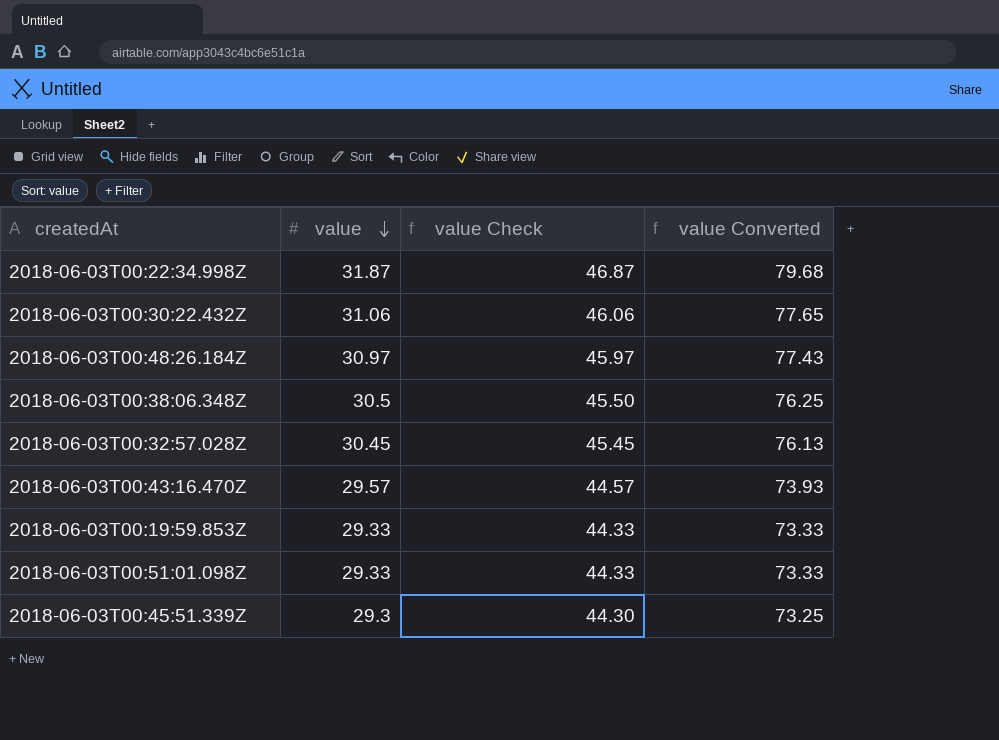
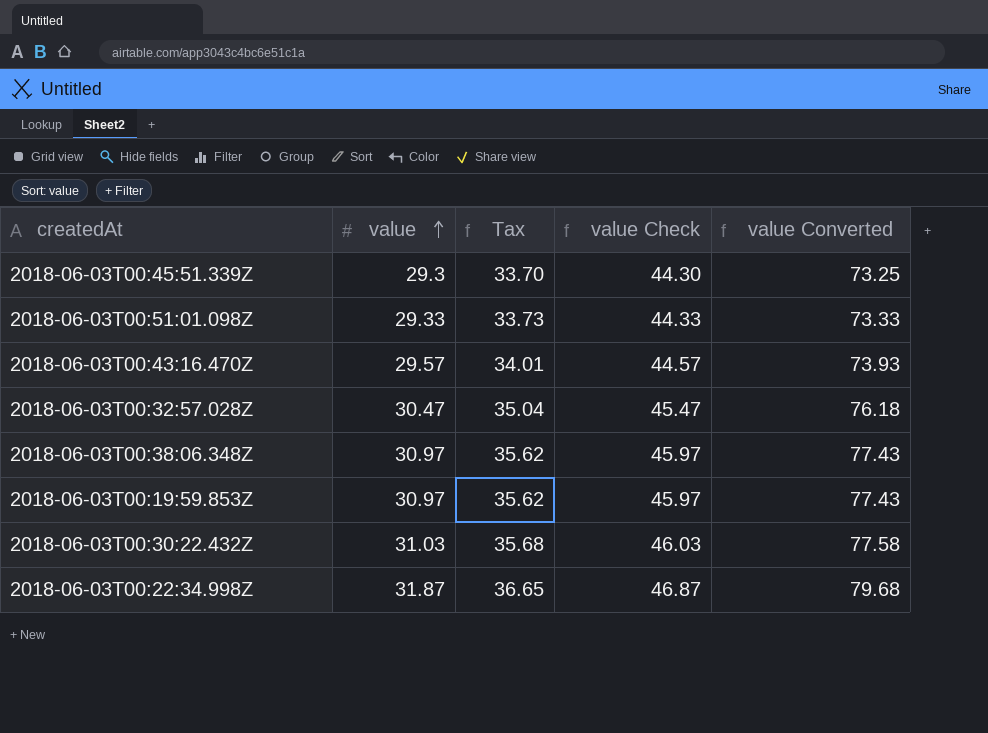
row order: value descending -> value ascending
column Tax | formula: none -> [value] * 1.15
row 2018-06-03T00:48:26.184Z: 30.97 | 45.97 | 77.43 -> none
2018-06-03T00:32:57.028Z | value: 30.45 -> 30.47
2018-06-03T00:32:57.028Z | value Check: 45.45 -> 45.47
2018-06-03T00:32:57.028Z | value Converted: 76.13 -> 76.18
2018-06-03T00:38:06.348Z | value: 30.5 -> 30.97
2018-06-03T00:38:06.348Z | value Check: 45.50 -> 45.97
2018-06-03T00:38:06.348Z | value Converted: 76.25 -> 77.43
2018-06-03T00:19:59.853Z | value: 29.33 -> 30.97
2018-06-03T00:19:59.853Z | value Check: 44.33 -> 45.97
2018-06-03T00:19:59.853Z | value Converted: 73.33 -> 77.43
2018-06-03T00:30:22.432Z | value: 31.06 -> 31.03
2018-06-03T00:30:22.432Z | value Check: 46.06 -> 46.03
2018-06-03T00:30:22.432Z | value Converted: 77.65 -> 77.58

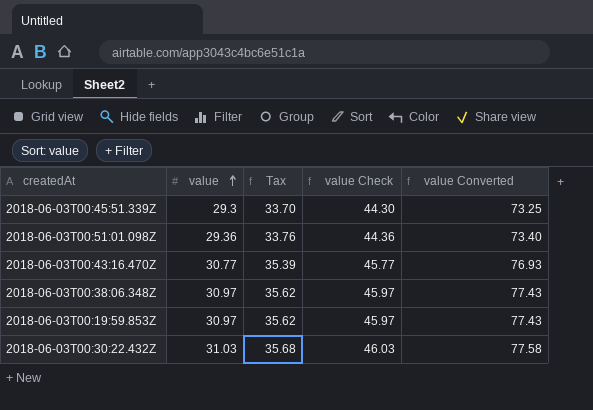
row 2018-06-03T00:32:57.028Z: 30.47 | 35.04 | 45.47 | 76.18 -> none
row 2018-06-03T00:22:34.998Z: 31.87 | 36.65 | 46.87 | 79.68 -> none
2018-06-03T00:51:01.098Z | value: 29.33 -> 29.36
2018-06-03T00:51:01.098Z | Tax: 33.73 -> 33.76
2018-06-03T00:51:01.098Z | value Check: 44.33 -> 44.36
2018-06-03T00:51:01.098Z | value Converted: 73.33 -> 73.40
2018-06-03T00:43:16.470Z | value: 29.57 -> 30.77
2018-06-03T00:43:16.470Z | Tax: 34.01 -> 35.39
2018-06-03T00:43:16.470Z | value Check: 44.57 -> 45.77
2018-06-03T00:43:16.470Z | value Converted: 73.93 -> 76.93

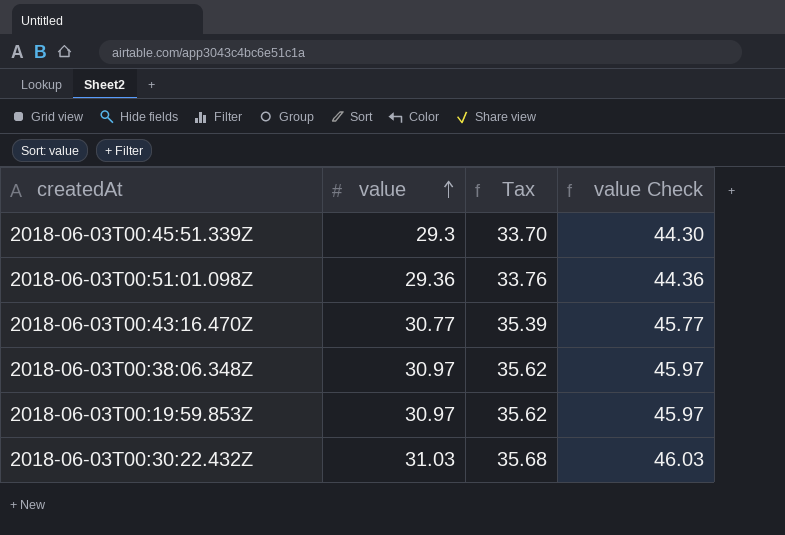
column value Converted | formula: [value] * 2.5 -> none

